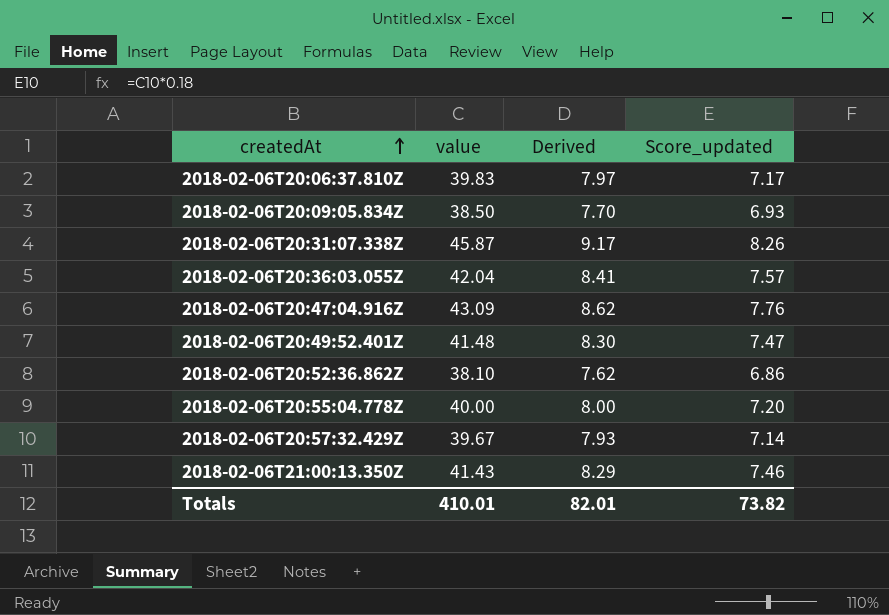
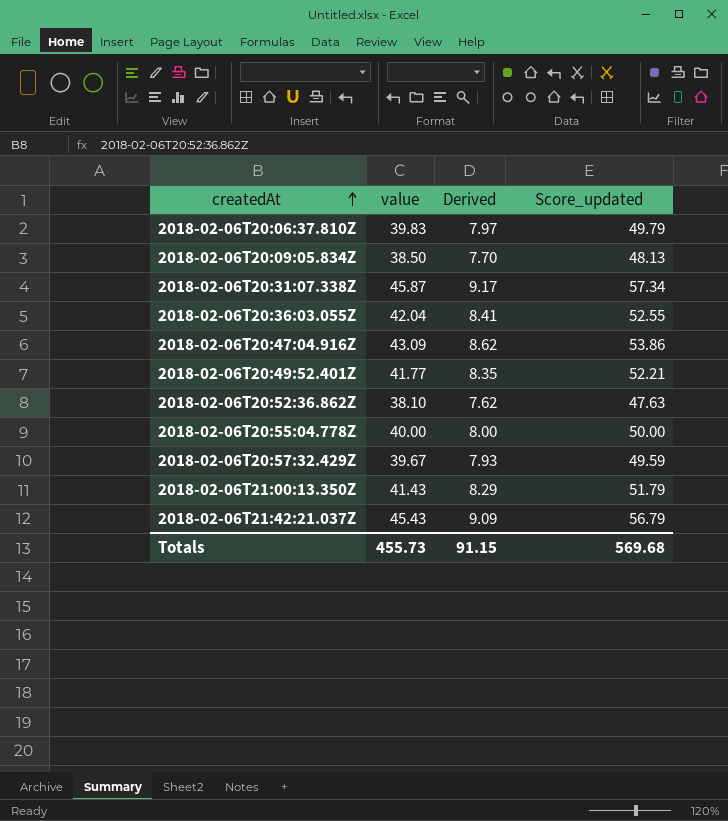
column Score_updated | formula: [value] * 0.18 -> [value] * 1.25
2018-02-06T20:49:52.401Z | value: 41.48 -> 41.77
2018-02-06T20:49:52.401Z | Derived: 8.30 -> 8.35
row 2018-02-06T21:42:21.037Z: none -> 45.43 | 9.09 | 56.79
Totals | value: 410.01 -> 455.73
Totals | Derived: 82.01 -> 91.15
Totals | Score_updated: 73.82 -> 569.68

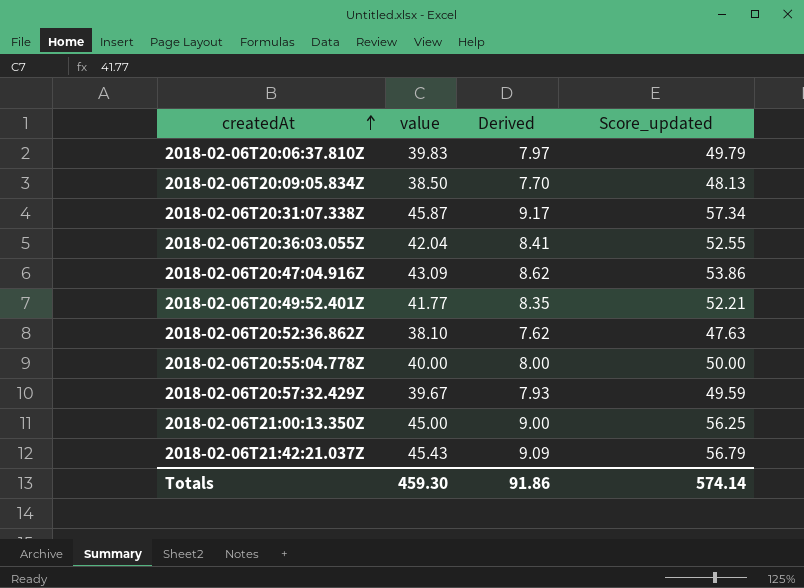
2018-02-06T21:00:13.350Z | value: 41.43 -> 45.00
2018-02-06T21:00:13.350Z | Derived: 8.29 -> 9.00
2018-02-06T21:00:13.350Z | Score_updated: 51.79 -> 56.25
Totals | value: 455.73 -> 459.30
Totals | Derived: 91.15 -> 91.86
Totals | Score_updated: 569.68 -> 574.14

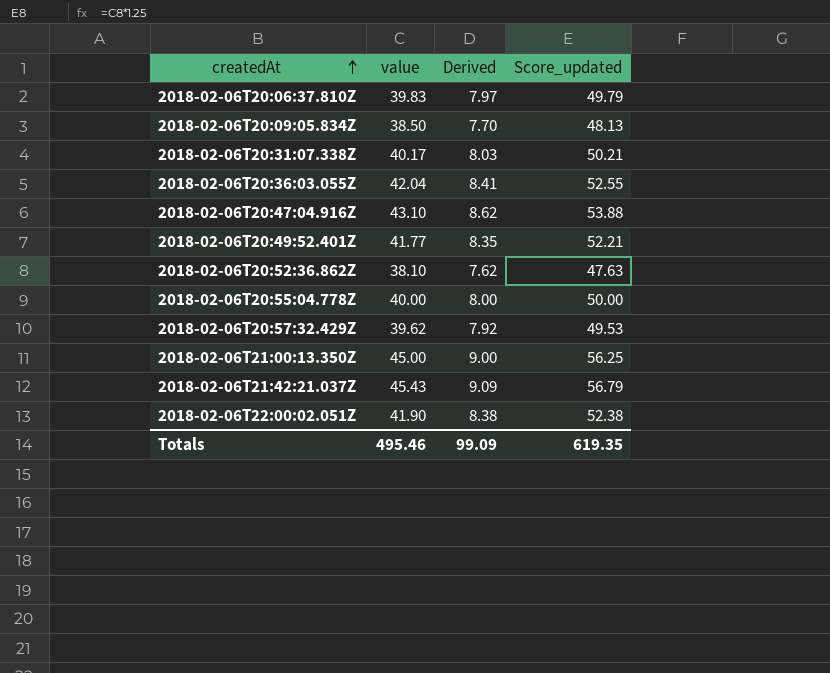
2018-02-06T20:31:07.338Z | value: 45.87 -> 40.17
2018-02-06T20:31:07.338Z | Derived: 9.17 -> 8.03
2018-02-06T20:31:07.338Z | Score_updated: 57.34 -> 50.21
2018-02-06T20:47:04.916Z | value: 43.09 -> 43.10
2018-02-06T20:47:04.916Z | Score_updated: 53.86 -> 53.88
2018-02-06T20:57:32.429Z | value: 39.67 -> 39.62
2018-02-06T20:57:32.429Z | Derived: 7.93 -> 7.92
2018-02-06T20:57:32.429Z | Score_updated: 49.59 -> 49.53
row 2018-02-06T22:00:02.051Z: none -> 41.90 | 8.38 | 52.38
Totals | value: 459.30 -> 495.46
Totals | Derived: 91.86 -> 99.09
Totals | Score_updated: 574.14 -> 619.35

